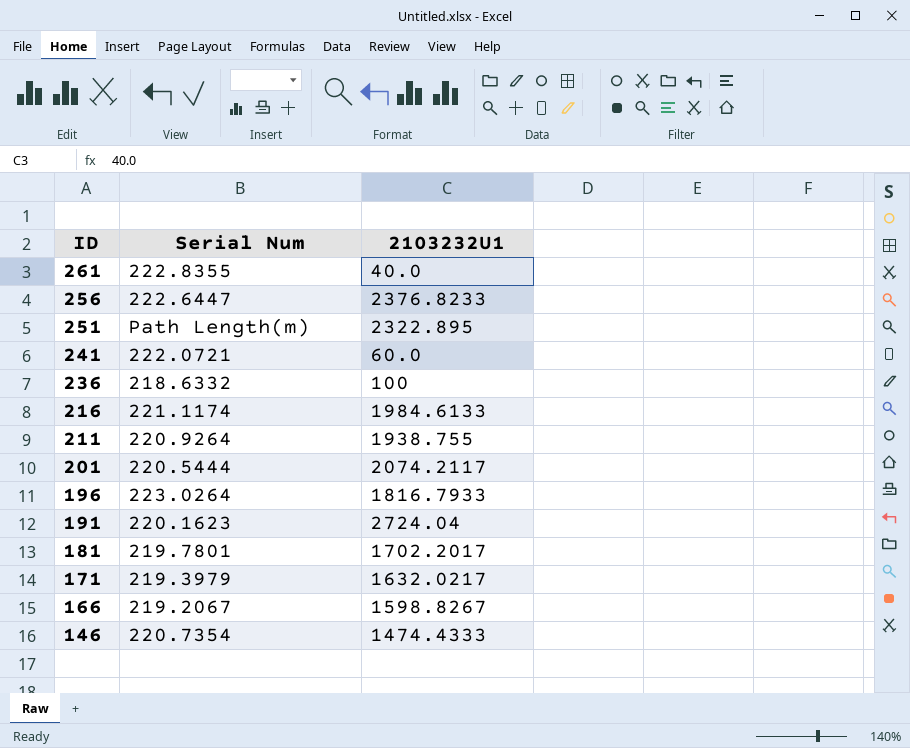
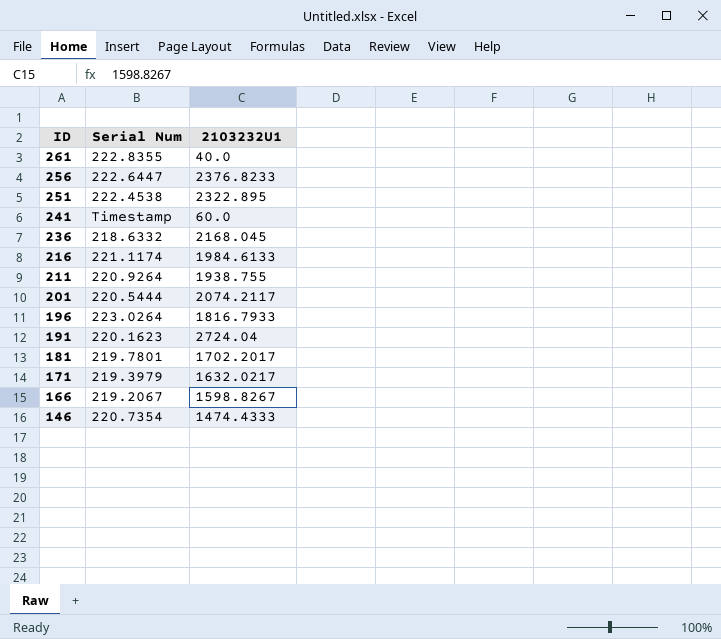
251 | Serial Num: Path Length(m) -> 222.4538
241 | Serial Num: 222.0721 -> Timestamp
236 | 2103232U1: 100 -> 2168.045

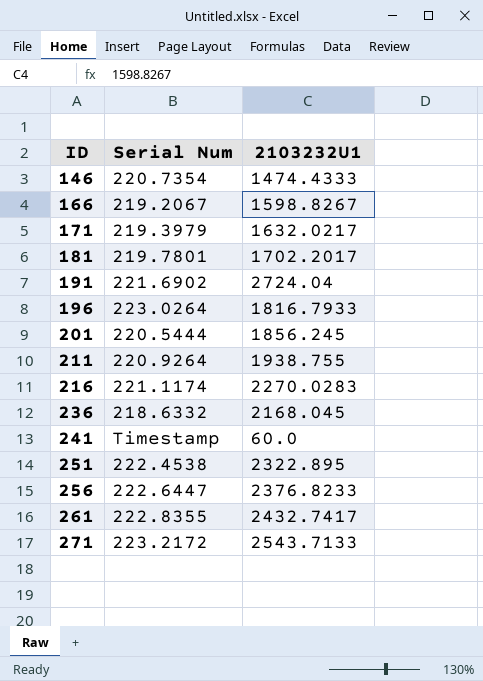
row order: ID descending -> ID ascending
191 | Serial Num: 220.1623 -> 221.6902
201 | 2103232U1: 2074.2117 -> 1856.245
216 | 2103232U1: 1984.6133 -> 2270.0283
261 | 2103232U1: 40.0 -> 2432.7417
row 271: none -> 223.2172 | 2543.7133

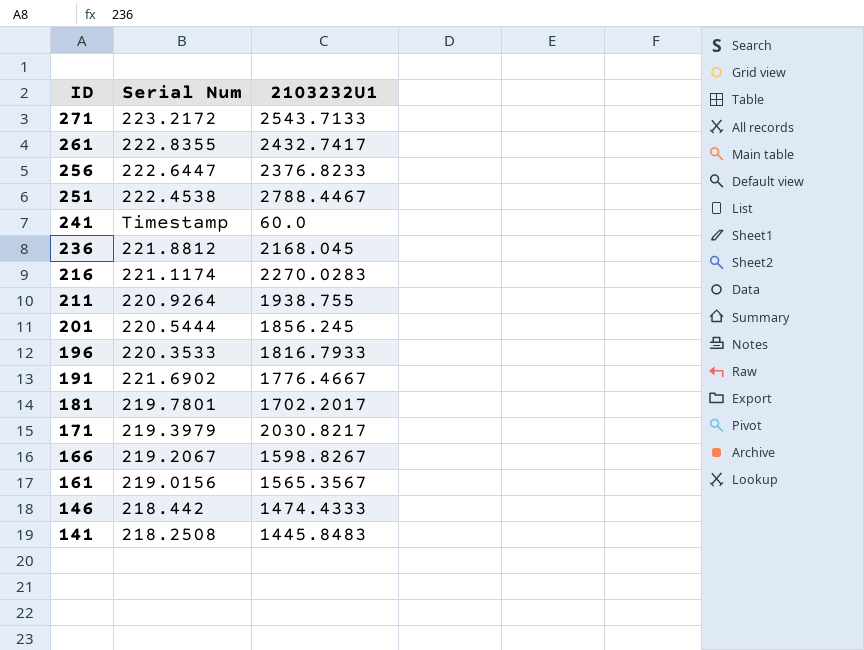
row order: ID ascending -> ID descending
251 | 2103232U1: 2322.895 -> 2788.4467
236 | Serial Num: 218.6332 -> 221.8812
196 | Serial Num: 223.0264 -> 220.3533
191 | 2103232U1: 2724.04 -> 1776.4667
171 | 2103232U1: 1632.0217 -> 2030.8217
row 161: none -> 219.0156 | 1565.3567
146 | Serial Num: 220.7354 -> 218.442
row 141: none -> 218.2508 | 1445.8483

